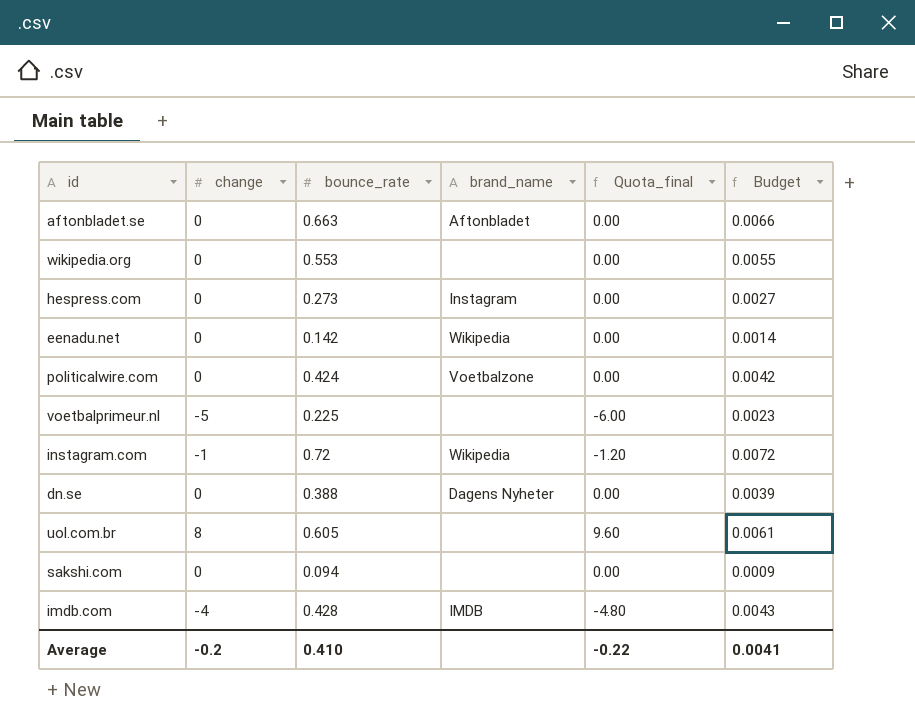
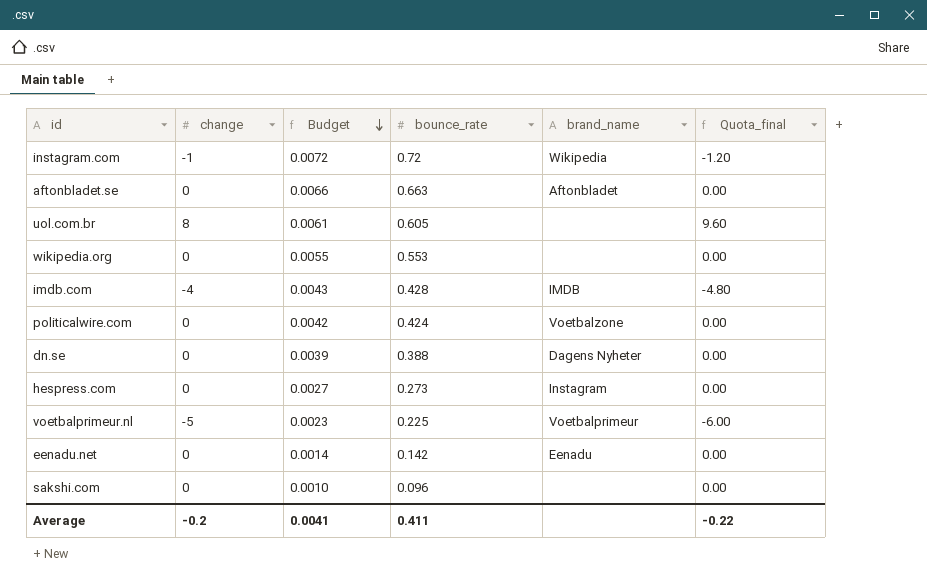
row order: none -> Budget descending
column Budget | position: 6 -> 3
voetbalprimeur.nl | brand_name: none -> Voetbalprimeur
eenadu.net | brand_name: Wikipedia -> Eenadu
sakshi.com | Budget: 0.0009 -> 0.0010
sakshi.com | bounce_rate: 0.094 -> 0.096
Average | bounce_rate: 0.410 -> 0.411

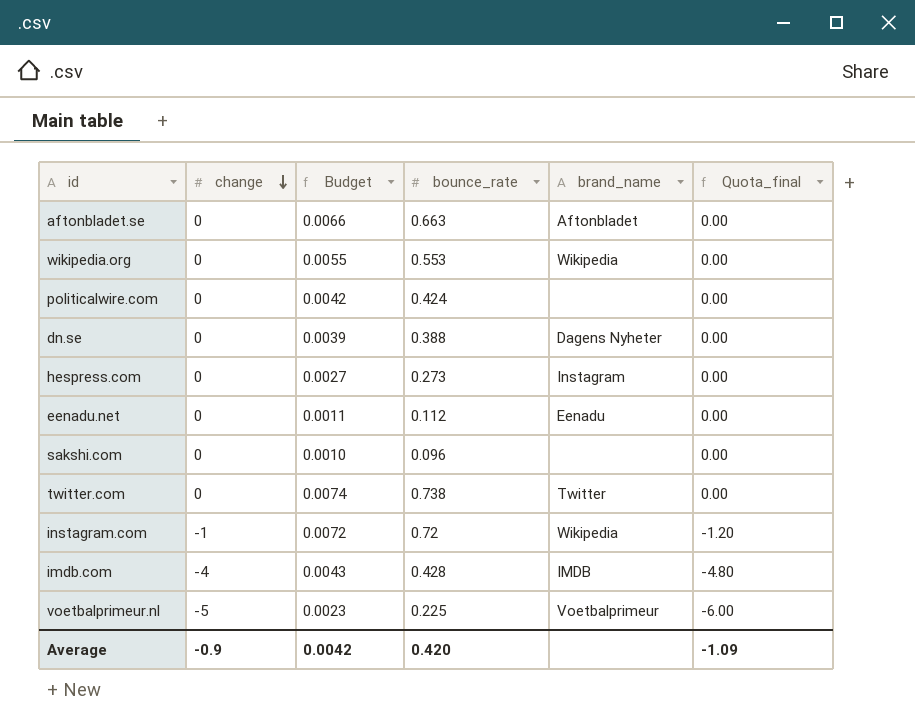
row order: Budget descending -> change descending
row uol.com.br: 8 | 0.0061 | 0.605 | none | 9.60 -> none
wikipedia.org | brand_name: none -> Wikipedia
politicalwire.com | brand_name: Voetbalzone -> none
eenadu.net | Budget: 0.0014 -> 0.0011
eenadu.net | bounce_rate: 0.142 -> 0.112
row twitter.com: none -> 0 | 0.0074 | 0.738 | Twitter | 0.00
Average | change: -0.2 -> -0.9
Average | Budget: 0.0041 -> 0.0042
Average | bounce_rate: 0.411 -> 0.420
Average | Quota_final: -0.22 -> -1.09

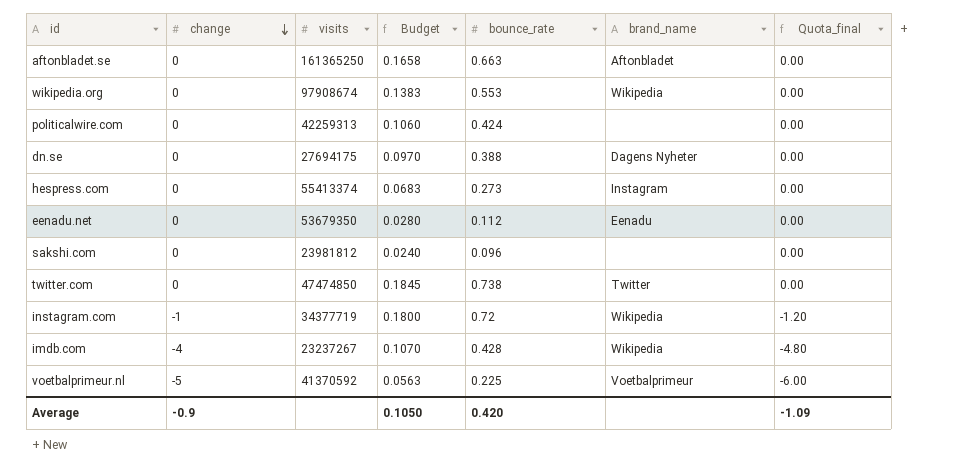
column visits | position: none -> 3
column Budget | formula: [bounce_rate] * 0.01 -> [bounce_rate] * 0.25
imdb.com | brand_name: IMDB -> Wikipedia
Average | Budget: 0.0042 -> 0.1050

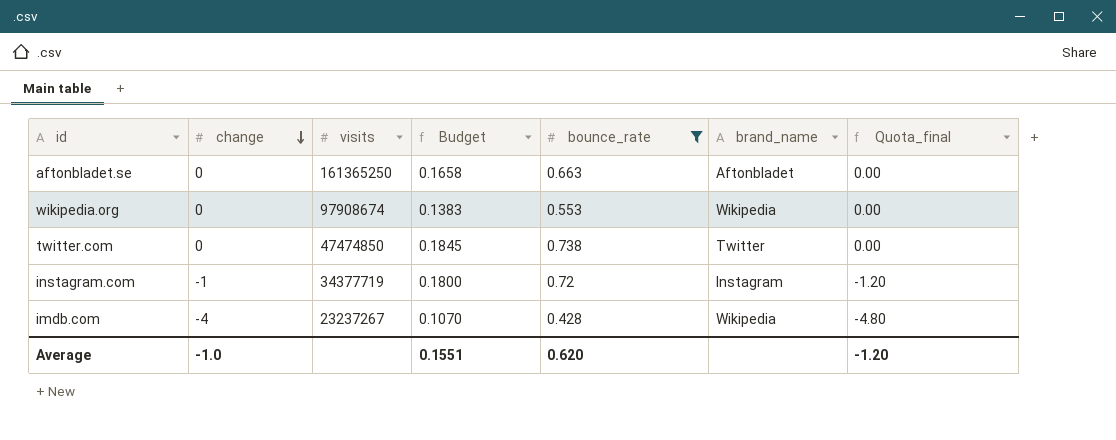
filter: none -> bounce_rate >= 0.428
instagram.com | brand_name: Wikipedia -> Instagram
Average | change: -0.9 -> -1.0
Average | Budget: 0.1050 -> 0.1551
Average | bounce_rate: 0.420 -> 0.620
Average | Quota_final: -1.09 -> -1.20

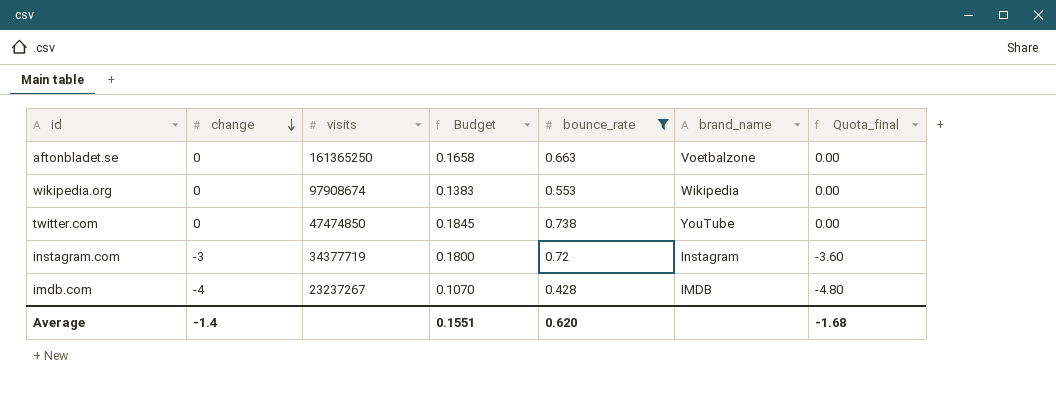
aftonbladet.se | brand_name: Aftonbladet -> Voetbalzone
twitter.com | brand_name: Twitter -> YouTube
instagram.com | change: -1 -> -3
instagram.com | Quota_final: -1.20 -> -3.60
imdb.com | brand_name: Wikipedia -> IMDB
Average | change: -1.0 -> -1.4
Average | Quota_final: -1.20 -> -1.68

